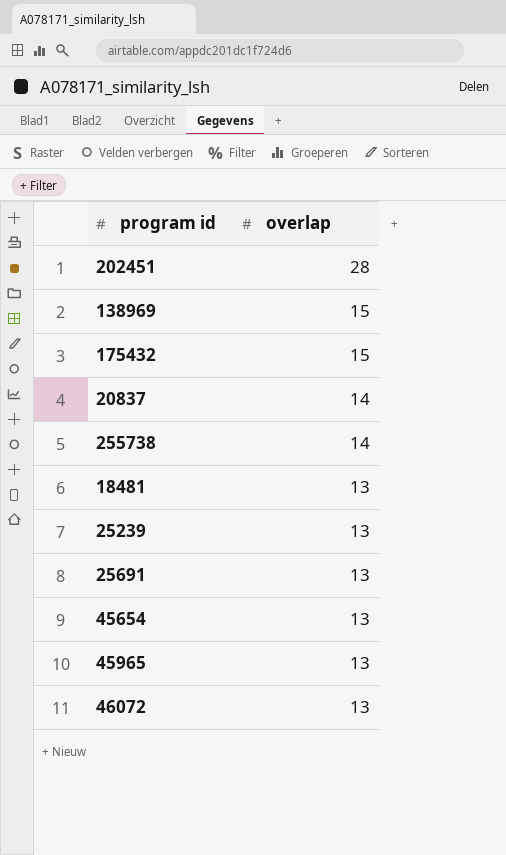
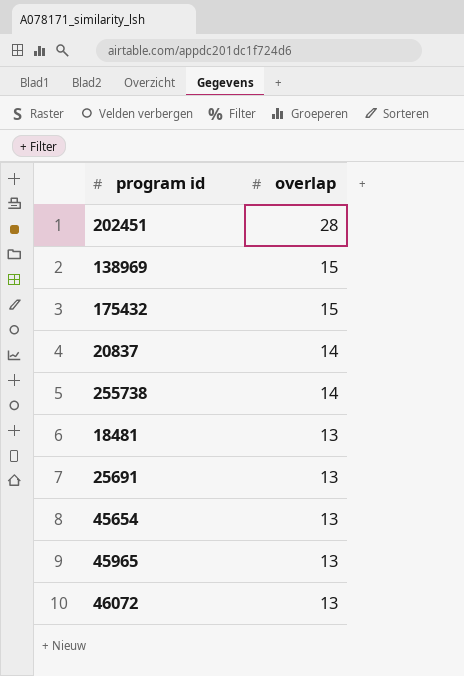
row 25239: 13 -> none

